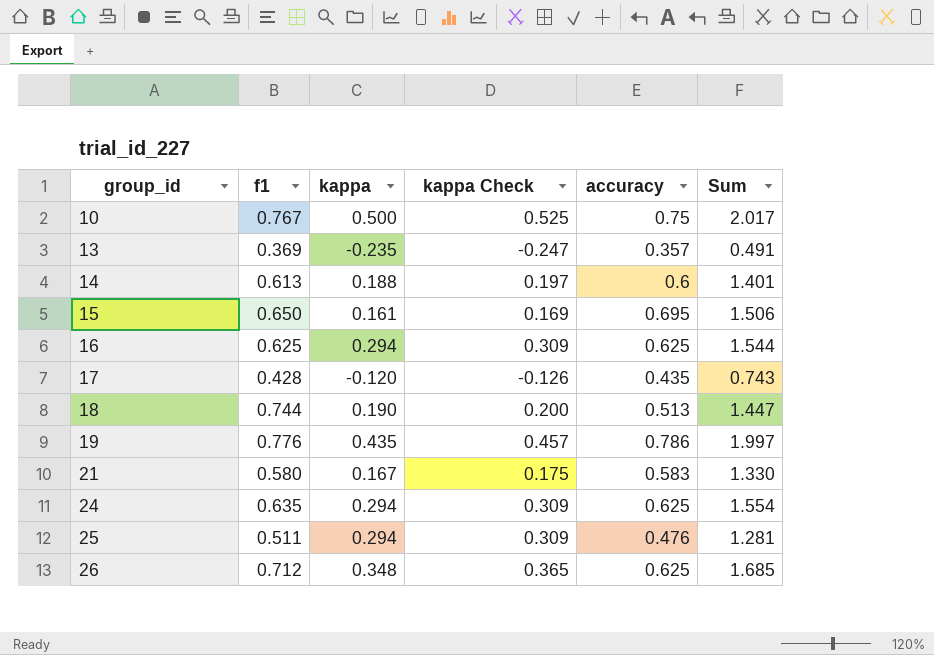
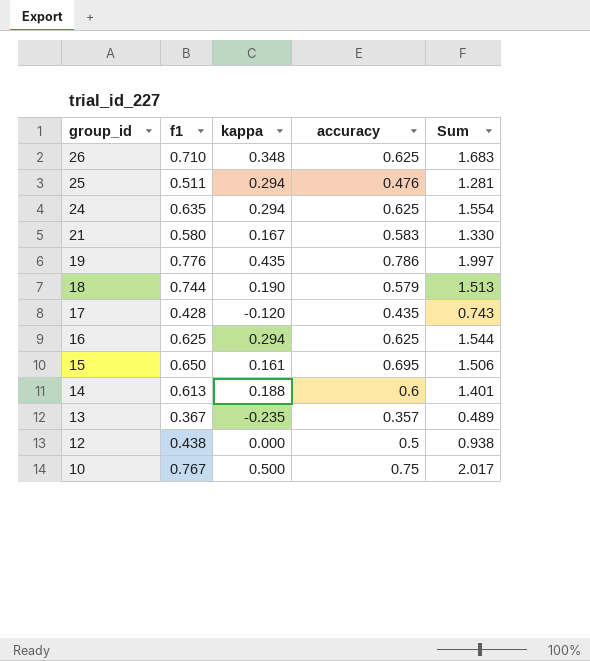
row order: group_id ascending -> group_id descending
column kappa Check | formula: [kappa] * 1.05 -> none
26 | f1: 0.712 -> 0.710
26 | Sum: 1.685 -> 1.683
18 | accuracy: 0.513 -> 0.579
18 | Sum: 1.447 -> 1.513
13 | f1: 0.369 -> 0.367
13 | Sum: 0.491 -> 0.489
row 12: none -> 0.438 | 0.000 | 0.5 | 0.938

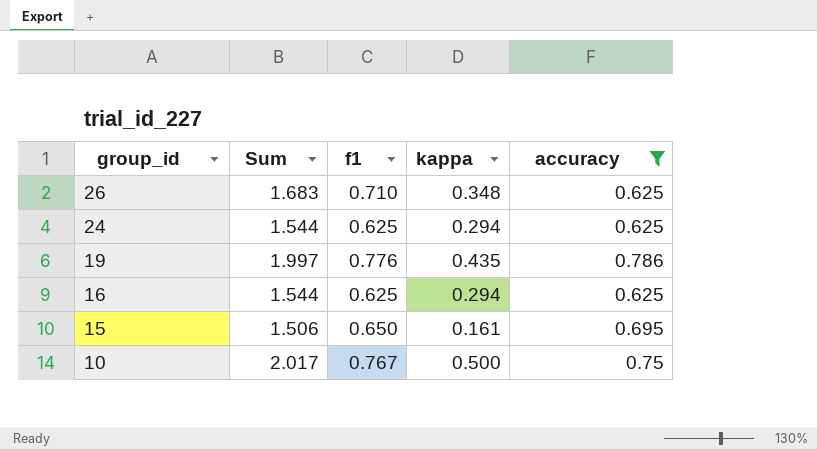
filter: none -> accuracy >= 0.625
column Sum | position: 5 -> 2
24 | Sum: 1.554 -> 1.544
24 | f1: 0.635 -> 0.625

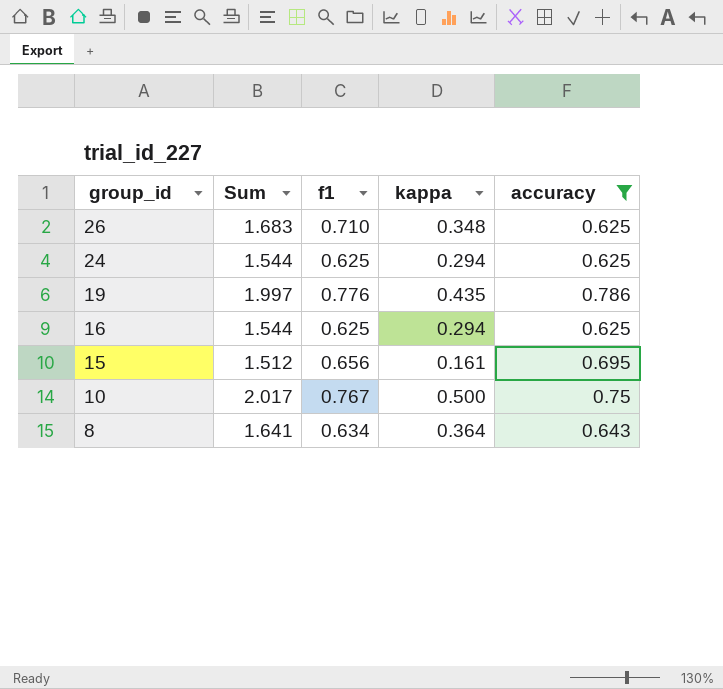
15 | Sum: 1.506 -> 1.512
15 | f1: 0.650 -> 0.656
row 8: none -> 1.641 | 0.634 | 0.364 | 0.643

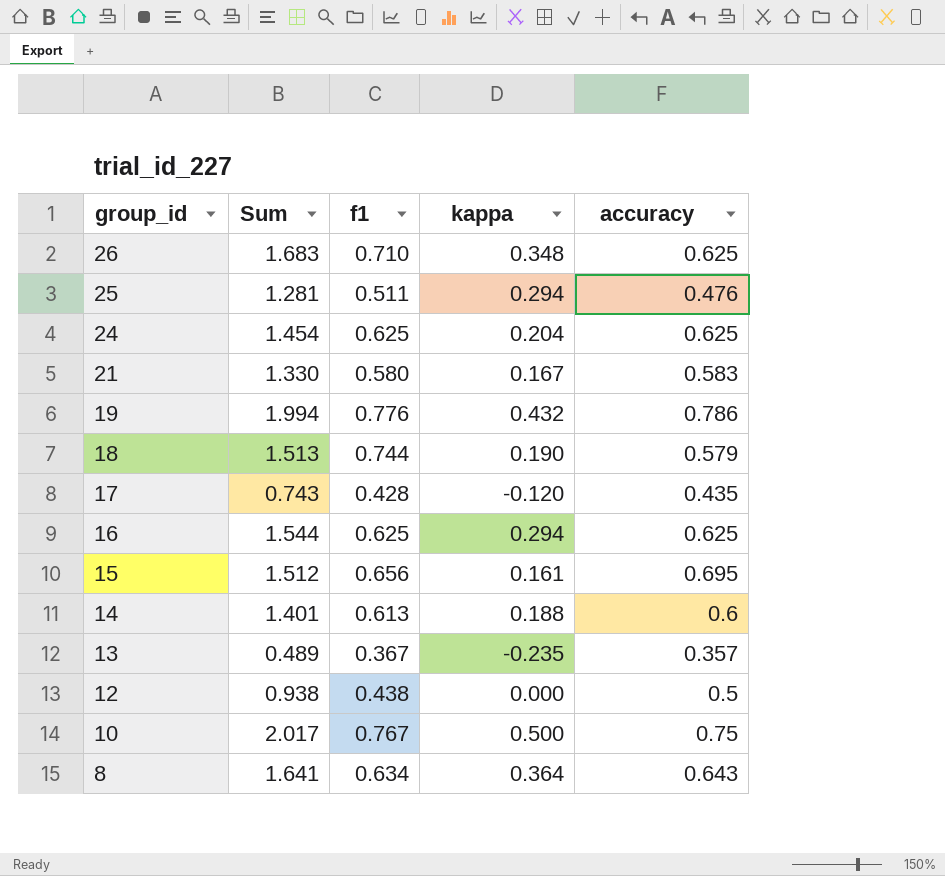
filter: accuracy >= 0.625 -> none
24 | Sum: 1.544 -> 1.454
24 | kappa: 0.294 -> 0.204
19 | Sum: 1.997 -> 1.994
19 | kappa: 0.435 -> 0.432

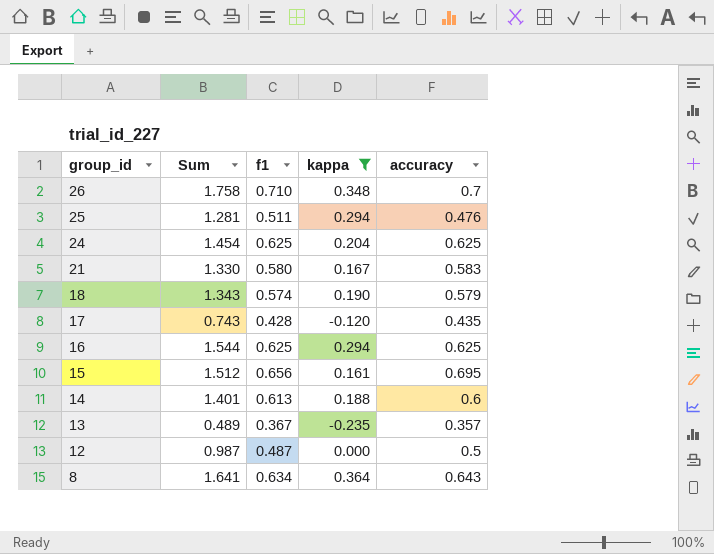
filter: none -> kappa <= 0.364
26 | Sum: 1.683 -> 1.758
26 | accuracy: 0.625 -> 0.7
18 | Sum: 1.513 -> 1.343
18 | f1: 0.744 -> 0.574
12 | Sum: 0.938 -> 0.987
12 | f1: 0.438 -> 0.487

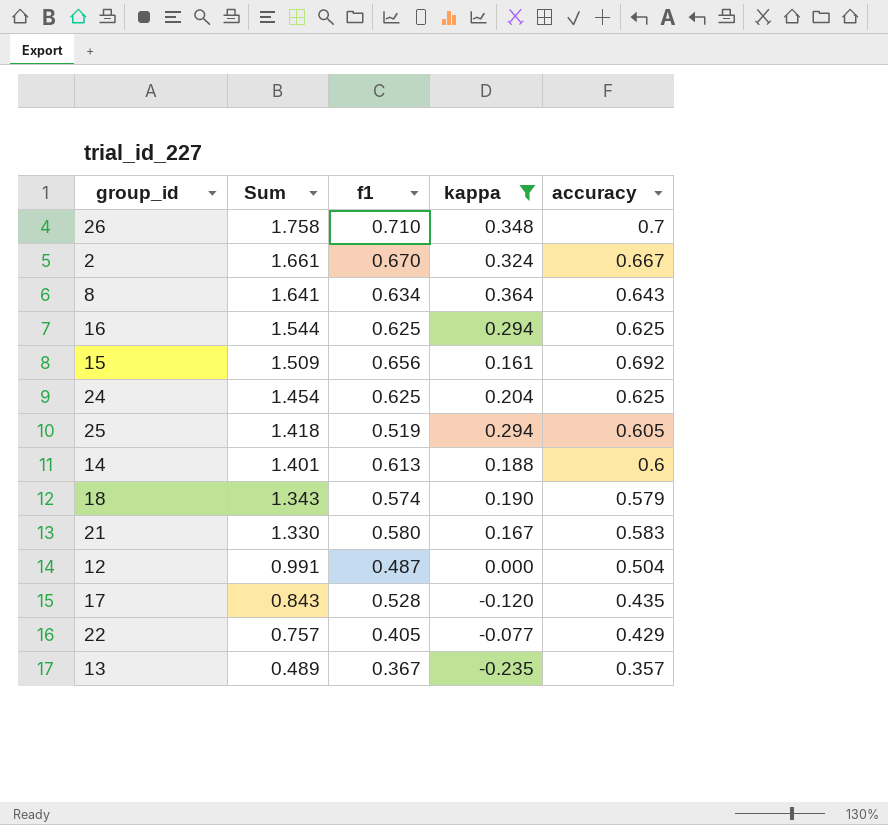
row order: group_id descending -> Sum descending
row 2: none -> 1.661 | 0.670 | 0.324 | 0.667
15 | Sum: 1.512 -> 1.509
15 | accuracy: 0.695 -> 0.692
25 | Sum: 1.281 -> 1.418
25 | f1: 0.511 -> 0.519
25 | accuracy: 0.476 -> 0.605
12 | Sum: 0.987 -> 0.991
12 | accuracy: 0.5 -> 0.504
17 | Sum: 0.743 -> 0.843
17 | f1: 0.428 -> 0.528
row 22: none -> 0.757 | 0.405 | -0.077 | 0.429

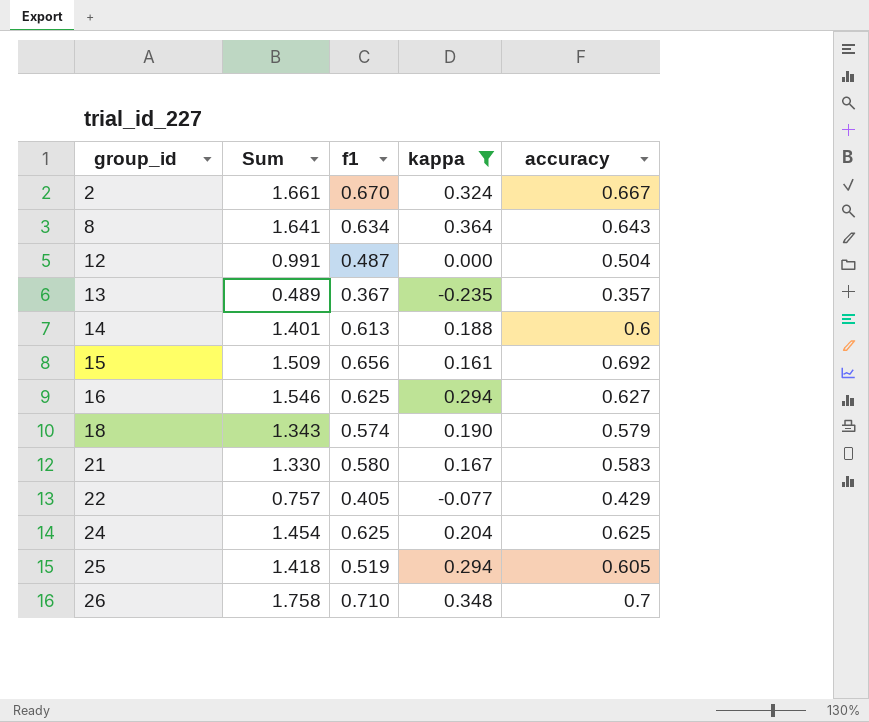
row order: Sum descending -> group_id ascending
row 17: 0.843 | 0.528 | -0.120 | 0.435 -> none
16 | Sum: 1.544 -> 1.546
16 | accuracy: 0.625 -> 0.627

